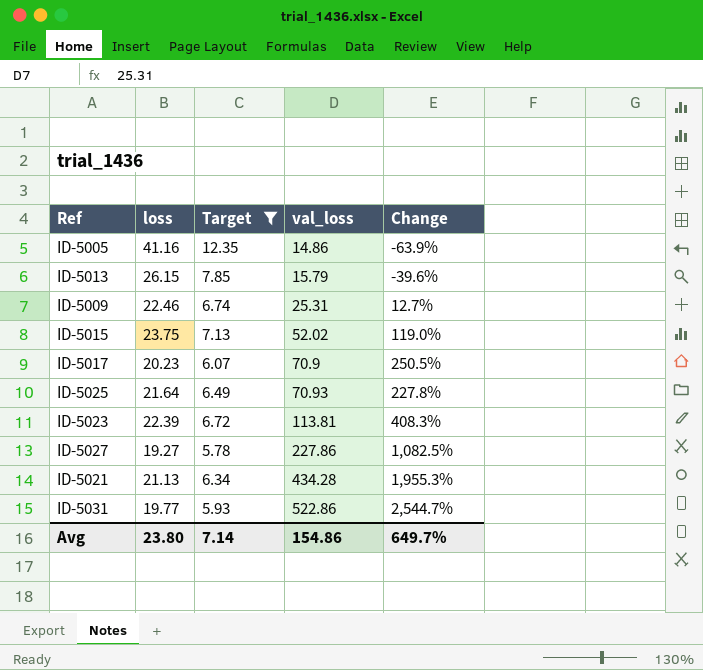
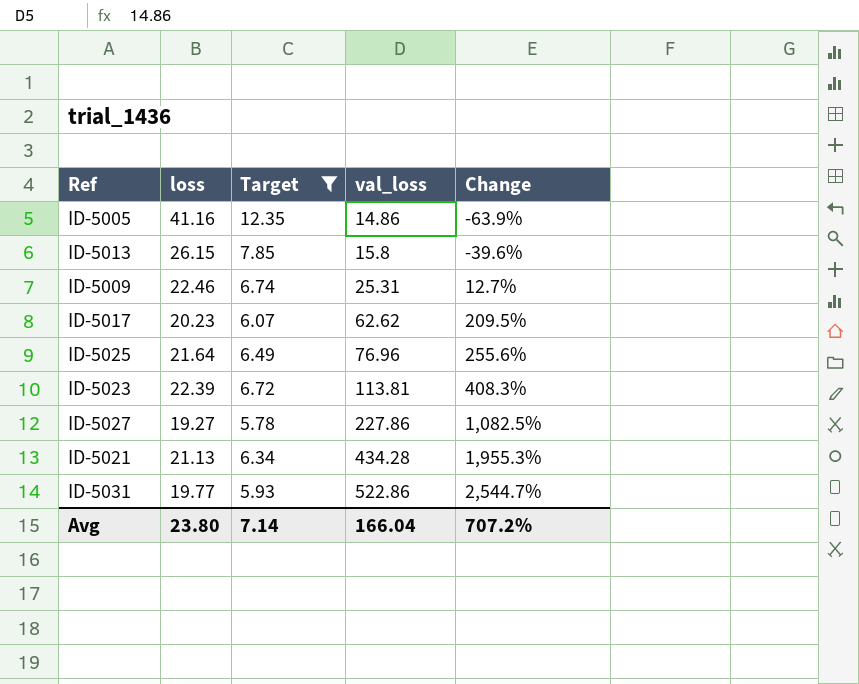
row ID-5015: 23.75 | 7.13 | 52.02 | 119.0% -> none
ID-5013 | val_loss: 15.79 -> 15.8
ID-5017 | val_loss: 70.9 -> 62.62
ID-5017 | Change: 250.5% -> 209.5%
ID-5025 | val_loss: 70.93 -> 76.96
ID-5025 | Change: 227.8% -> 255.6%
Avg | val_loss: 154.86 -> 166.04
Avg | Change: 649.7% -> 707.2%

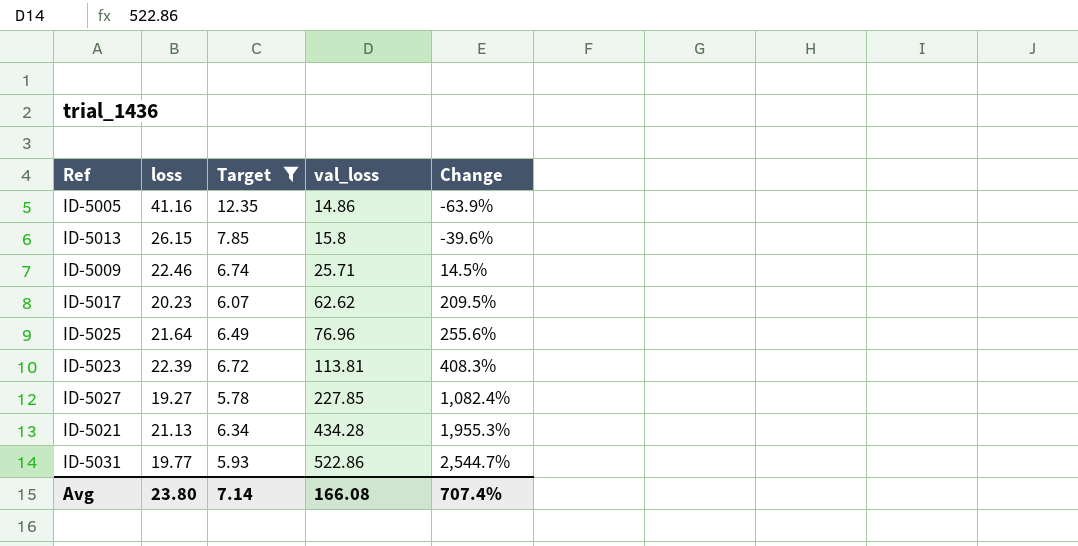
ID-5009 | val_loss: 25.31 -> 25.71
ID-5009 | Change: 12.7% -> 14.5%
ID-5027 | val_loss: 227.86 -> 227.85
ID-5027 | Change: 1,082.5% -> 1,082.4%
Avg | val_loss: 166.04 -> 166.08
Avg | Change: 707.2% -> 707.4%

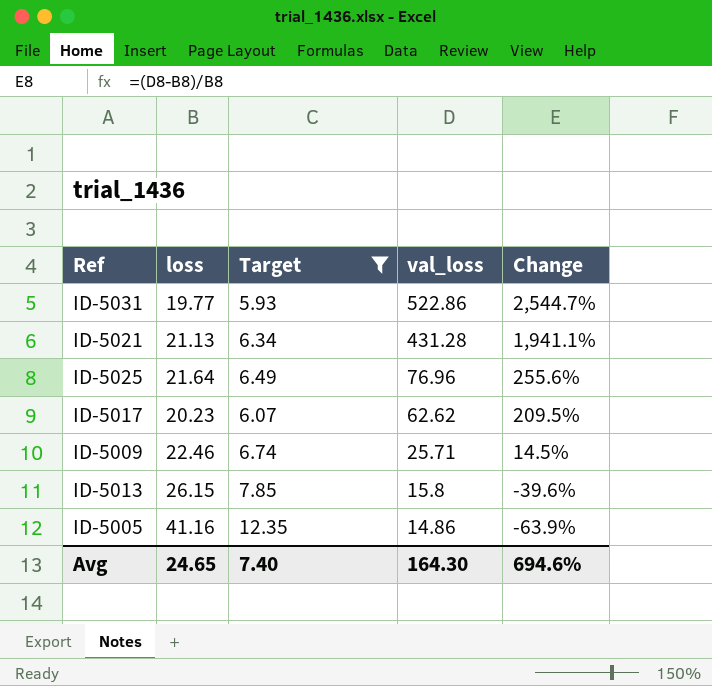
row order: val_loss ascending -> val_loss descending
row ID-5023: 22.39 | 6.72 | 113.81 | 408.3% -> none
row ID-5027: 19.27 | 5.78 | 227.85 | 1,082.4% -> none
ID-5021 | val_loss: 434.28 -> 431.28
ID-5021 | Change: 1,955.3% -> 1,941.1%
Avg | loss: 23.80 -> 24.65
Avg | Target: 7.14 -> 7.40
Avg | val_loss: 166.08 -> 164.30
Avg | Change: 707.4% -> 694.6%

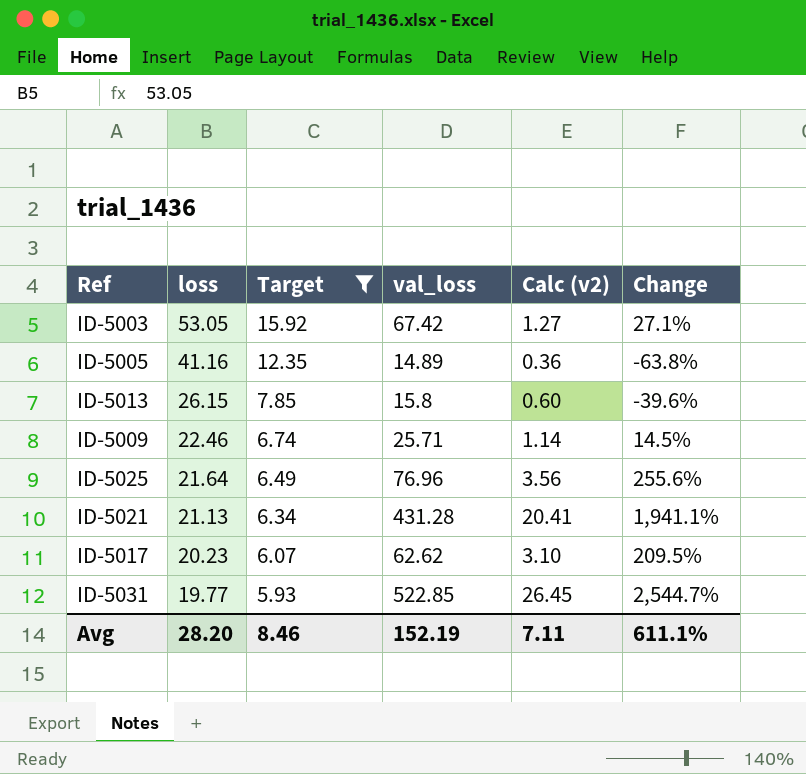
row order: val_loss descending -> loss descending
column Calc (v2) | formula: none -> [val_loss] / [loss]
row ID-5003: none -> 53.05 | 15.92 | 67.42 | 1.27 | 27.1%
ID-5005 | val_loss: 14.86 -> 14.89
ID-5005 | Change: -63.9% -> -63.8%
ID-5031 | val_loss: 522.86 -> 522.85
Avg | loss: 24.65 -> 28.20
Avg | Target: 7.40 -> 8.46
Avg | val_loss: 164.30 -> 152.19
Avg | Change: 694.6% -> 611.1%

